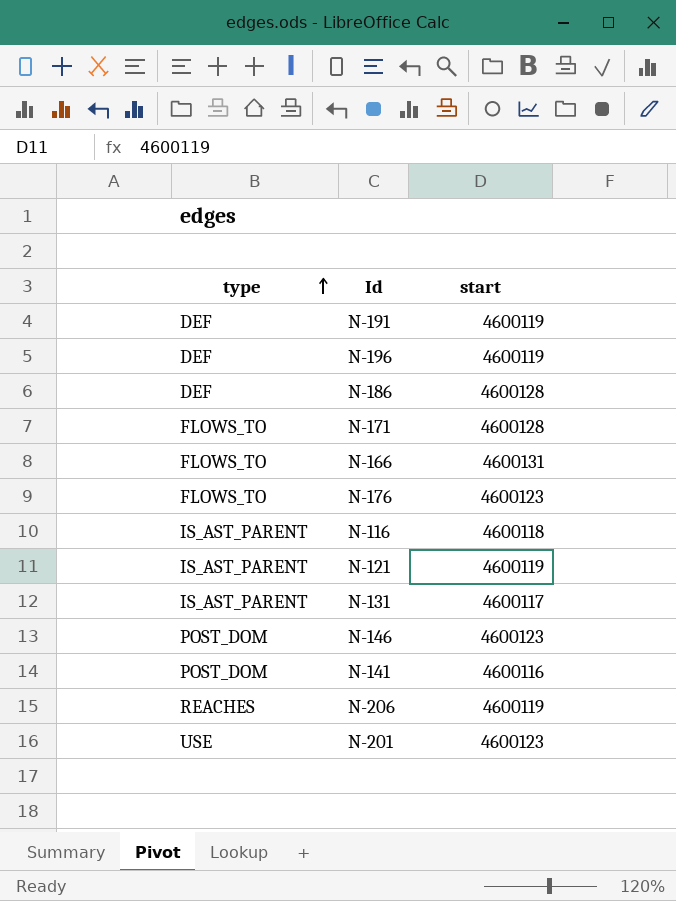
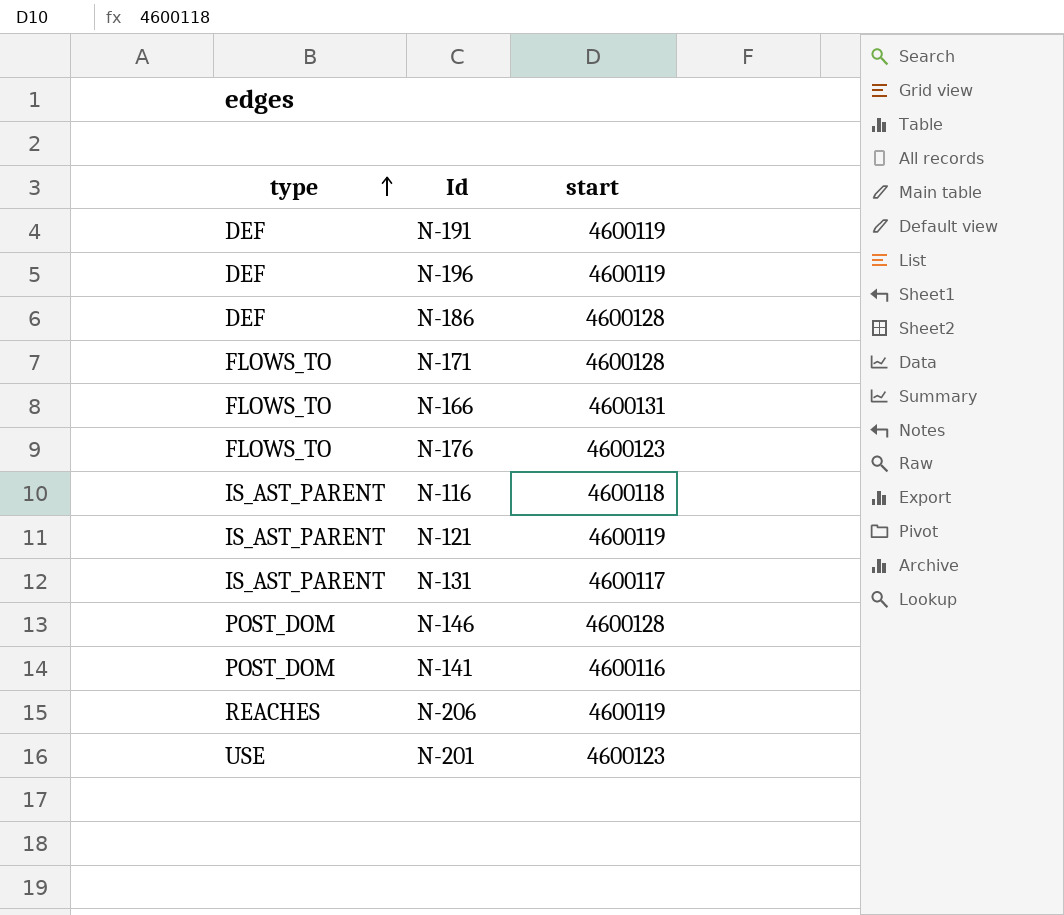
N-146 | start: 4600123 -> 4600128

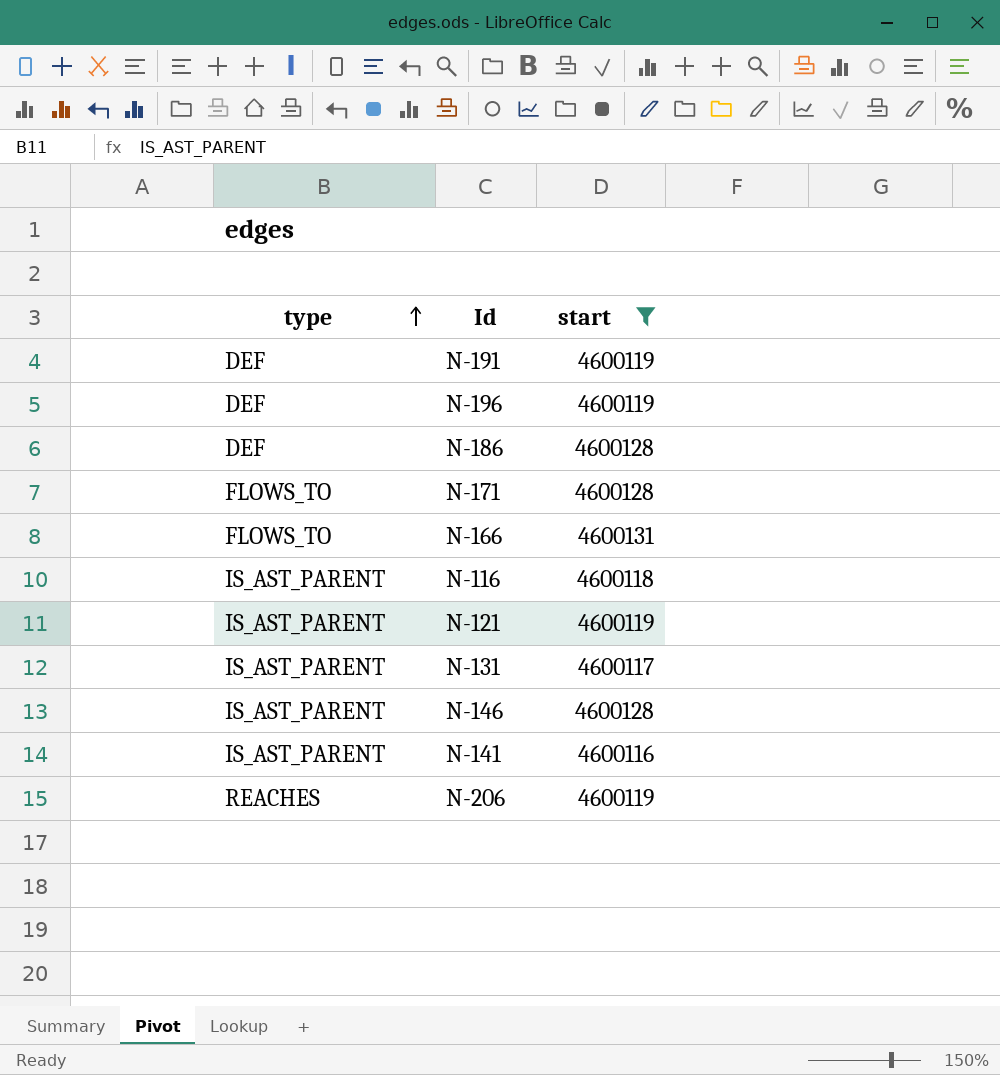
filter: none -> start != 4600123
N-146 | type: POST_DOM -> IS_AST_PARENT
N-141 | type: POST_DOM -> IS_AST_PARENT

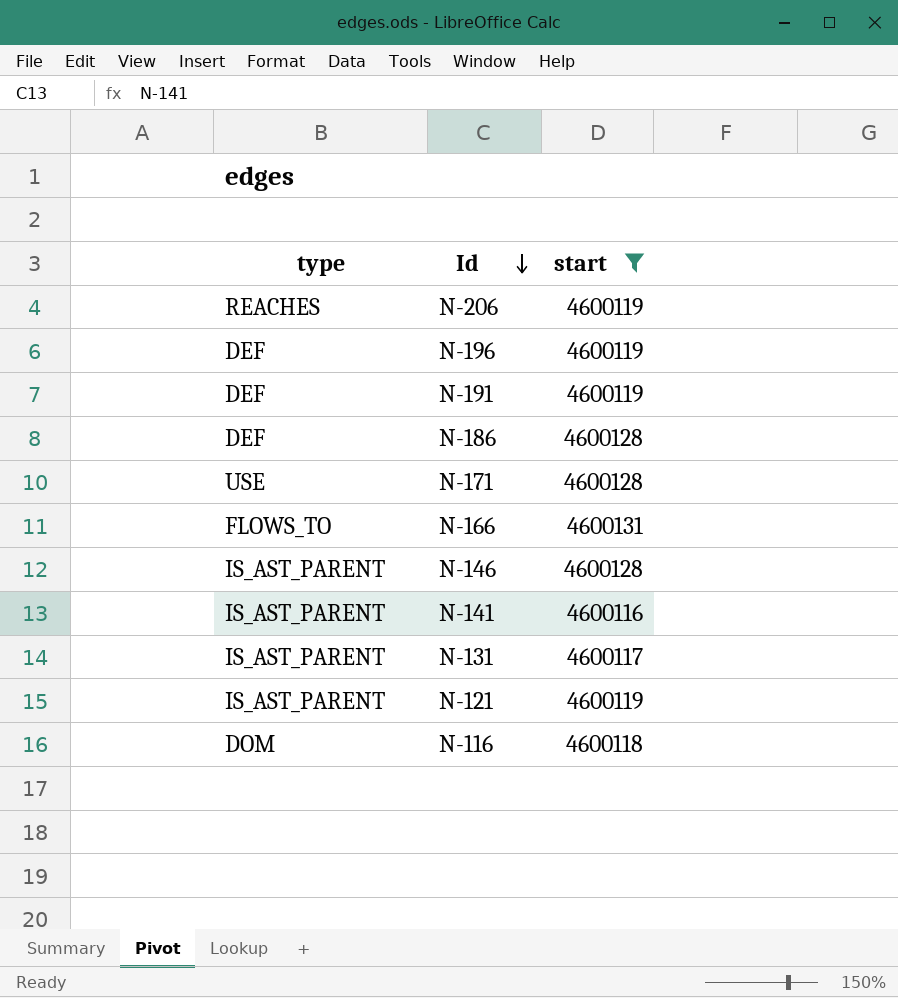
row order: type ascending -> Id descending
N-171 | type: FLOWS_TO -> USE
N-116 | type: IS_AST_PARENT -> DOM

